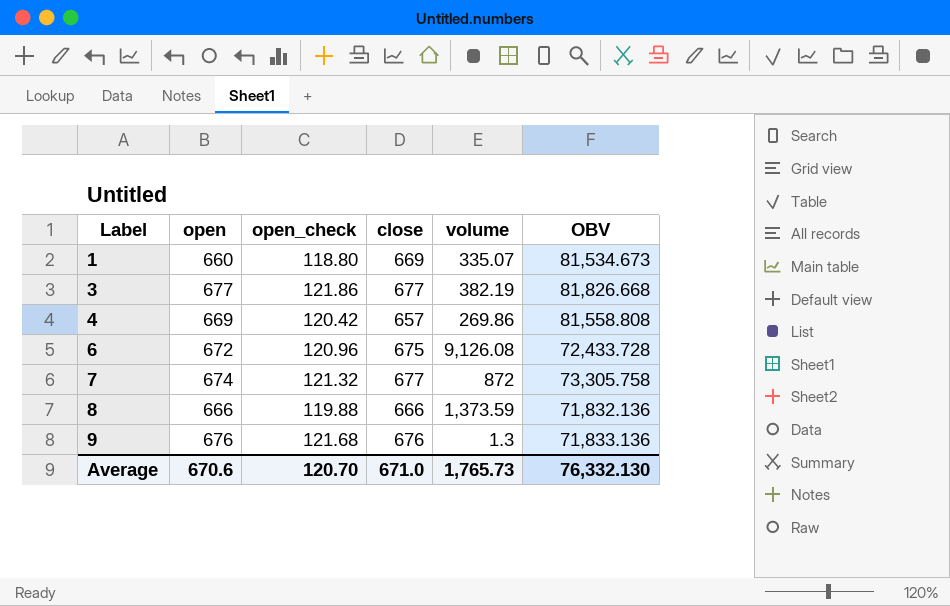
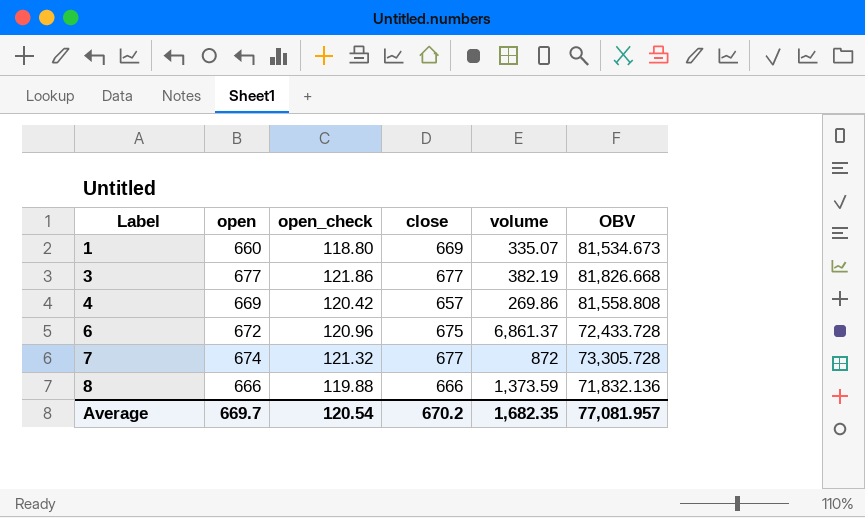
row 9: 676 | 121.68 | 676 | 1.3 | 71,833.136 -> none
6 | volume: 9,126.08 -> 6,861.37
7 | OBV: 73,305.758 -> 73,305.728
Average | open: 670.6 -> 669.7
Average | open_check: 120.70 -> 120.54
Average | close: 671.0 -> 670.2
Average | volume: 1,765.73 -> 1,682.35
Average | OBV: 76,332.130 -> 77,081.957

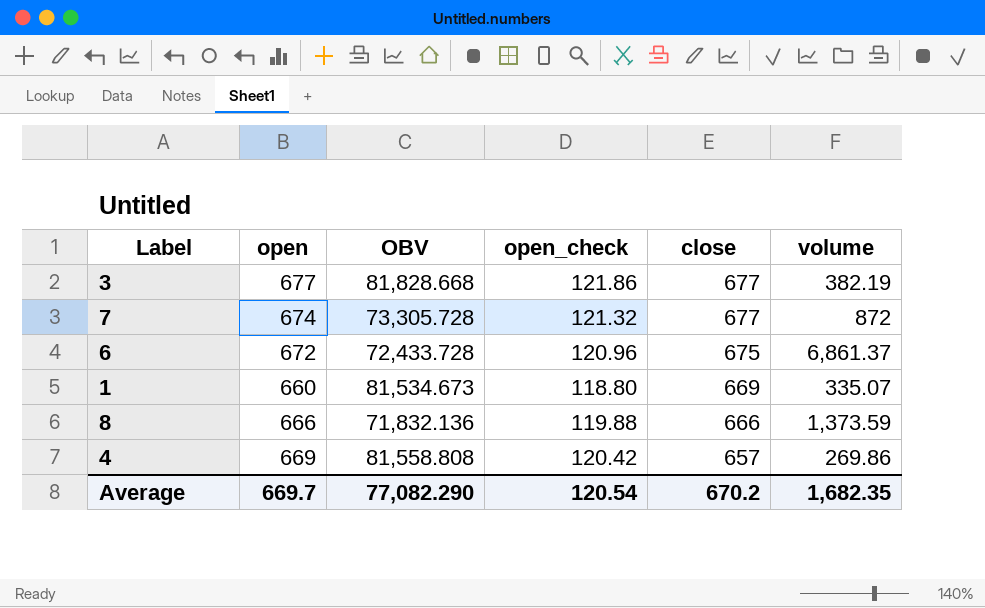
row order: Label ascending -> close descending
column OBV | position: 6 -> 3
3 | OBV: 81,826.668 -> 81,828.668
Average | OBV: 77,081.957 -> 77,082.290

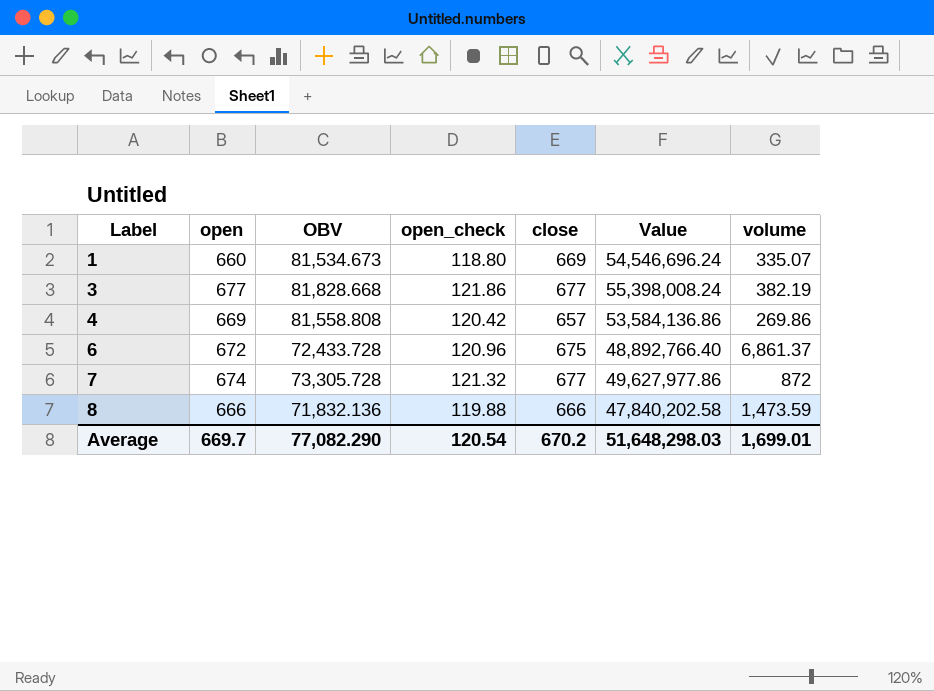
row order: close descending -> Label ascending
column Value | formula: none -> [OBV] * [close]
8 | volume: 1,373.59 -> 1,473.59
Average | volume: 1,682.35 -> 1,699.01

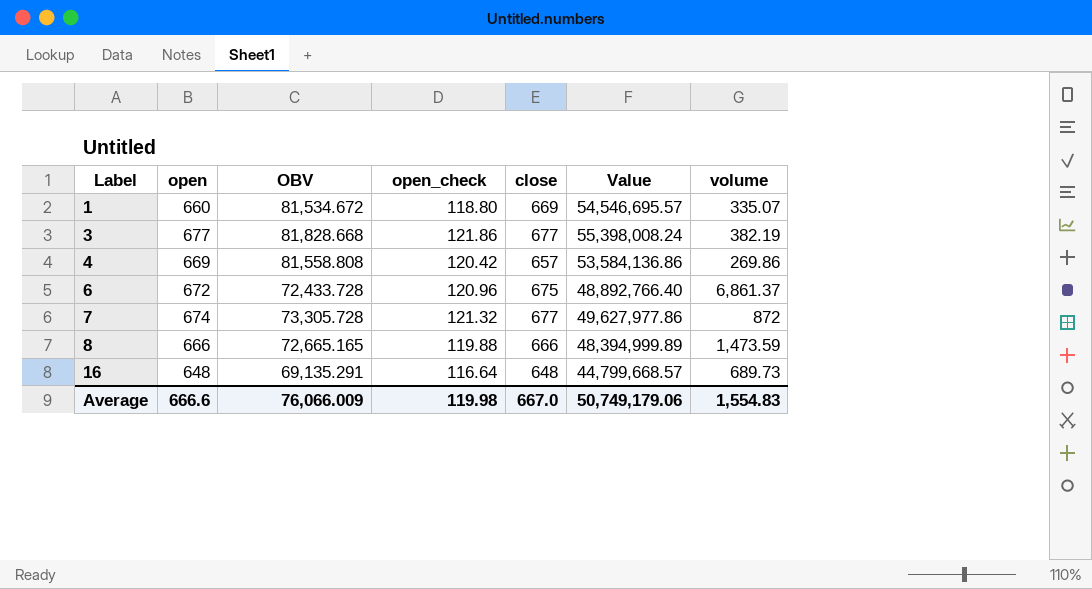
1 | OBV: 81,534.673 -> 81,534.672
1 | Value: 54,546,696.24 -> 54,546,695.57
8 | OBV: 71,832.136 -> 72,665.165
8 | Value: 47,840,202.58 -> 48,394,999.89
row 16: none -> 648 | 69,135.291 | 116.64 | 648 | 44,799,668.57 | 689.73
Average | open: 669.7 -> 666.6
Average | OBV: 77,082.290 -> 76,066.009
Average | open_check: 120.54 -> 119.98
Average | close: 670.2 -> 667.0
Average | Value: 51,648,298.03 -> 50,749,179.06
Average | volume: 1,699.01 -> 1,554.83

